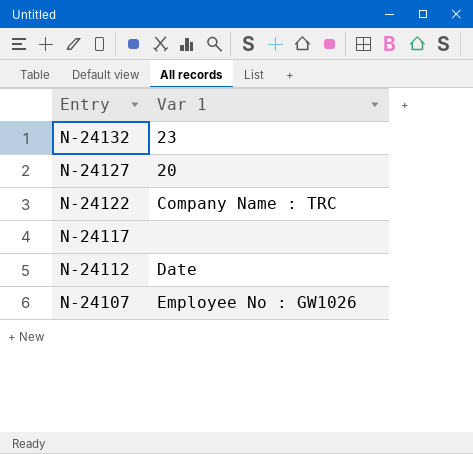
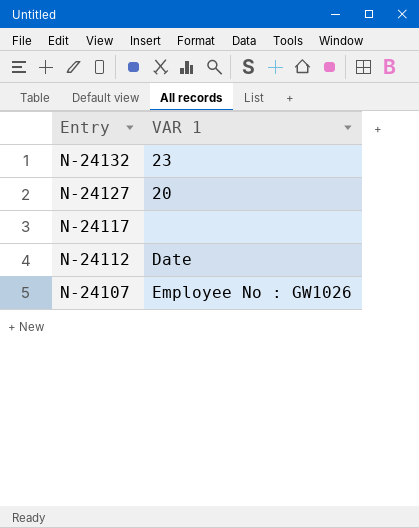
column name: Var 1 -> VAR 1
row N-24122: Company Name : TRC -> none

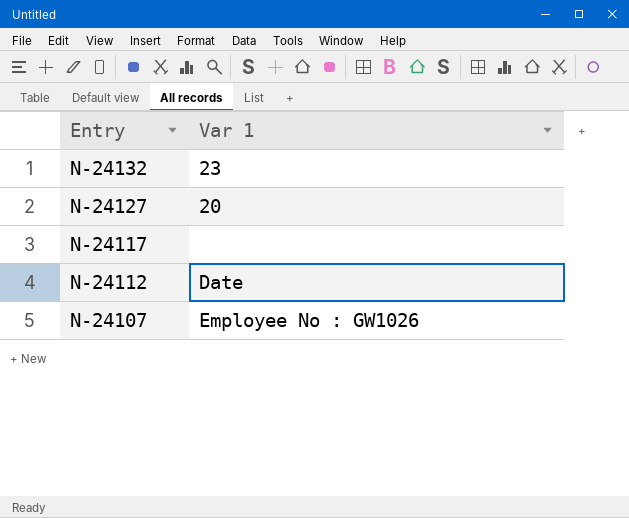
column name: VAR 1 -> Var 1

